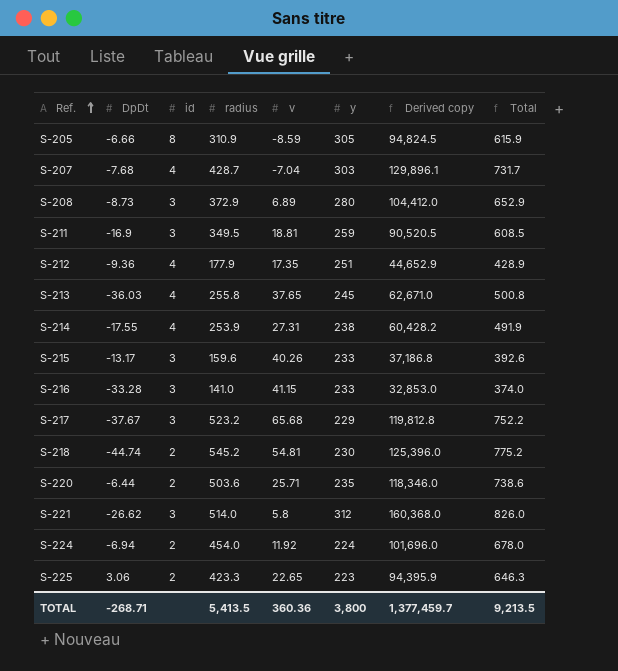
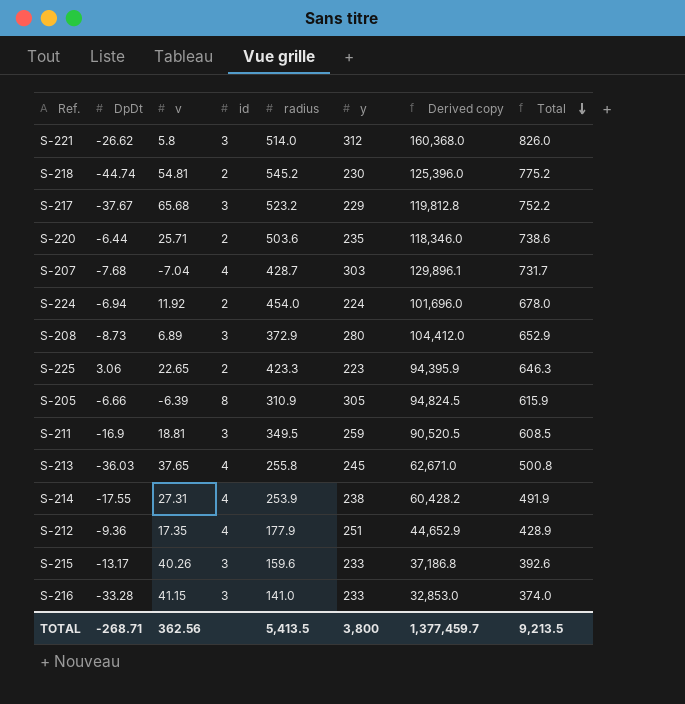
row order: Ref. ascending -> Total descending
column v | position: 5 -> 3
S-205 | v: -8.59 -> -6.39
TOTAL | v: 360.36 -> 362.56

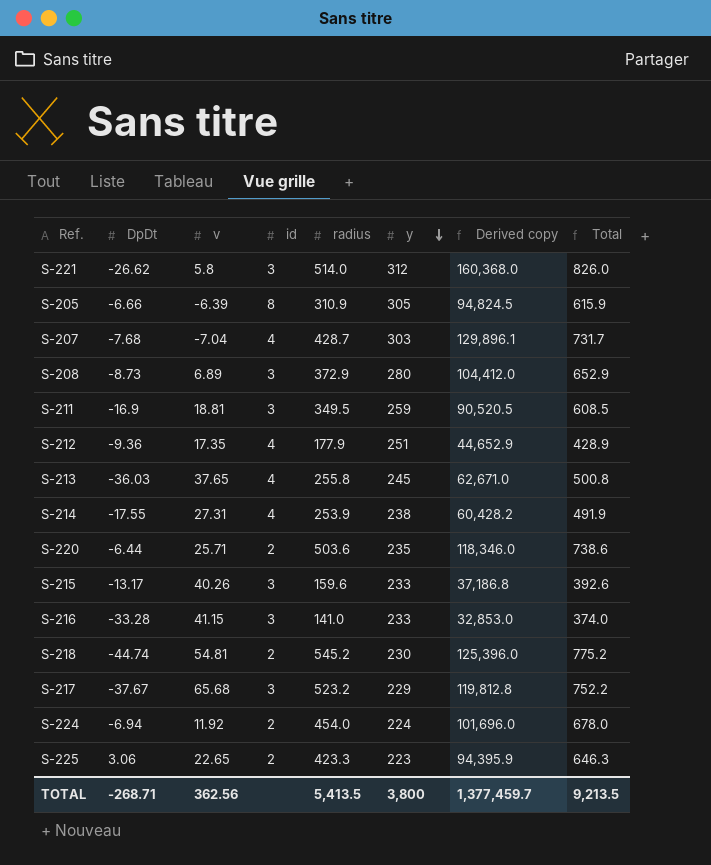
row order: Total descending -> y descending

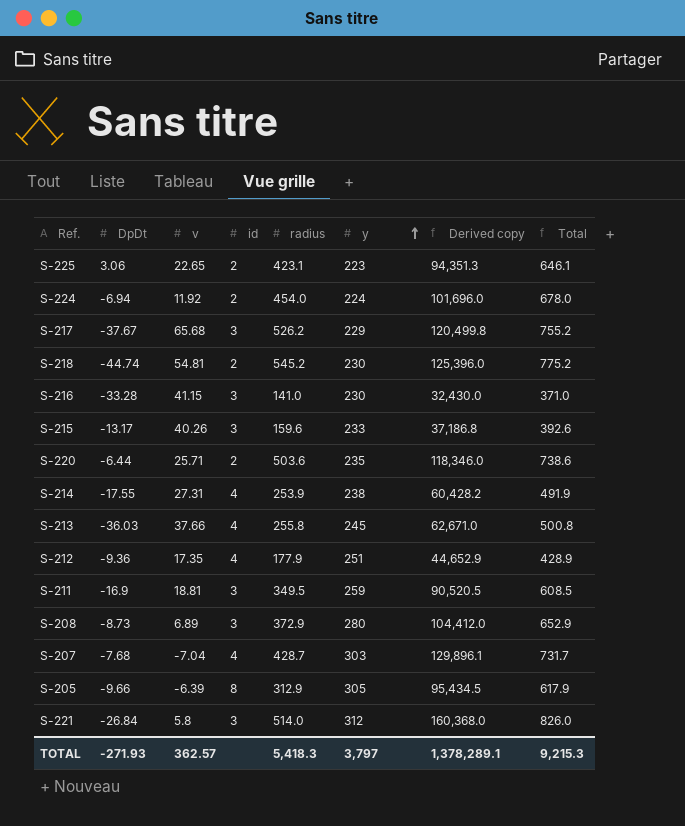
row order: y descending -> y ascending
S-225 | radius: 423.3 -> 423.1
S-225 | Derived copy: 94,395.9 -> 94,351.3
S-225 | Total: 646.3 -> 646.1
S-217 | radius: 523.2 -> 526.2
S-217 | Derived copy: 119,812.8 -> 120,499.8
S-217 | Total: 752.2 -> 755.2
S-216 | y: 233 -> 230
S-216 | Derived copy: 32,853.0 -> 32,430.0
S-216 | Total: 374.0 -> 371.0
S-213 | v: 37.65 -> 37.66
S-205 | DpDt: -6.66 -> -9.66
S-205 | radius: 310.9 -> 312.9
S-205 | Derived copy: 94,824.5 -> 95,434.5
S-205 | Total: 615.9 -> 617.9
S-221 | DpDt: -26.62 -> -26.84
TOTAL | DpDt: -268.71 -> -271.93
TOTAL | v: 362.56 -> 362.57
TOTAL | radius: 5,413.5 -> 5,418.3
TOTAL | y: 3,800 -> 3,797
TOTAL | Derived copy: 1,377,459.7 -> 1,378,289.1
TOTAL | Total: 9,213.5 -> 9,215.3

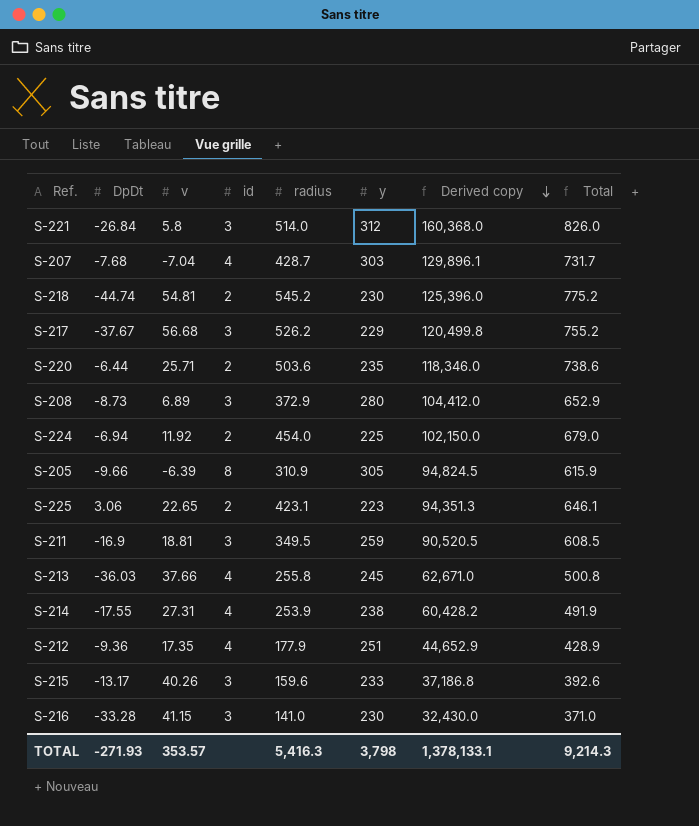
row order: y ascending -> Derived copy descending
S-217 | v: 65.68 -> 56.68
S-224 | y: 224 -> 225
S-224 | Derived copy: 101,696.0 -> 102,150.0
S-224 | Total: 678.0 -> 679.0
S-205 | radius: 312.9 -> 310.9
S-205 | Derived copy: 95,434.5 -> 94,824.5
S-205 | Total: 617.9 -> 615.9
TOTAL | v: 362.57 -> 353.57
TOTAL | radius: 5,418.3 -> 5,416.3
TOTAL | y: 3,797 -> 3,798
TOTAL | Derived copy: 1,378,289.1 -> 1,378,133.1
TOTAL | Total: 9,215.3 -> 9,214.3

